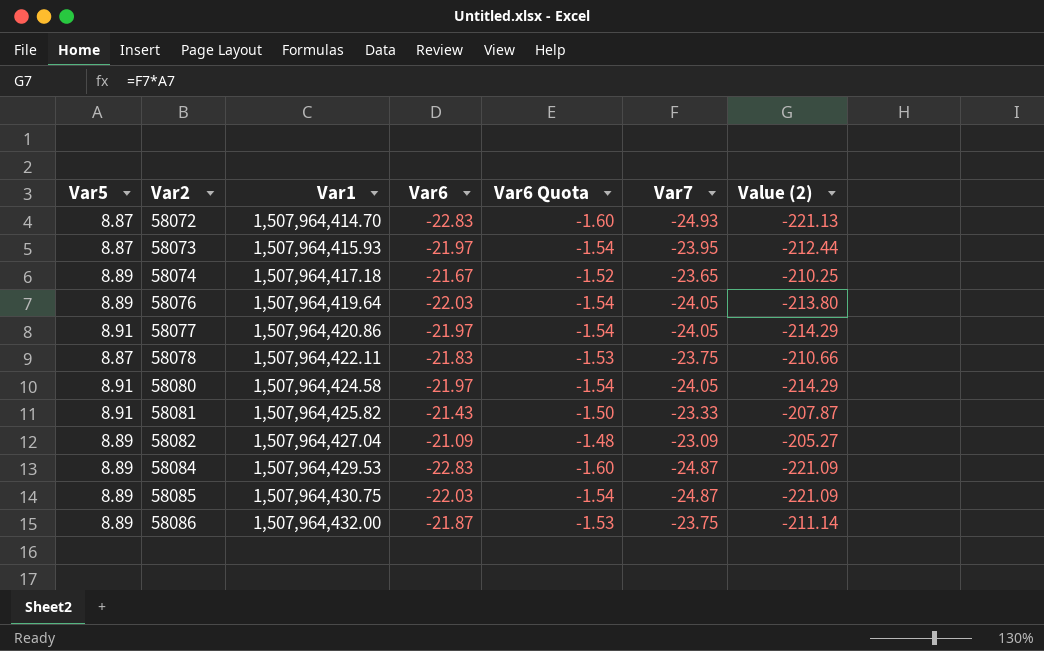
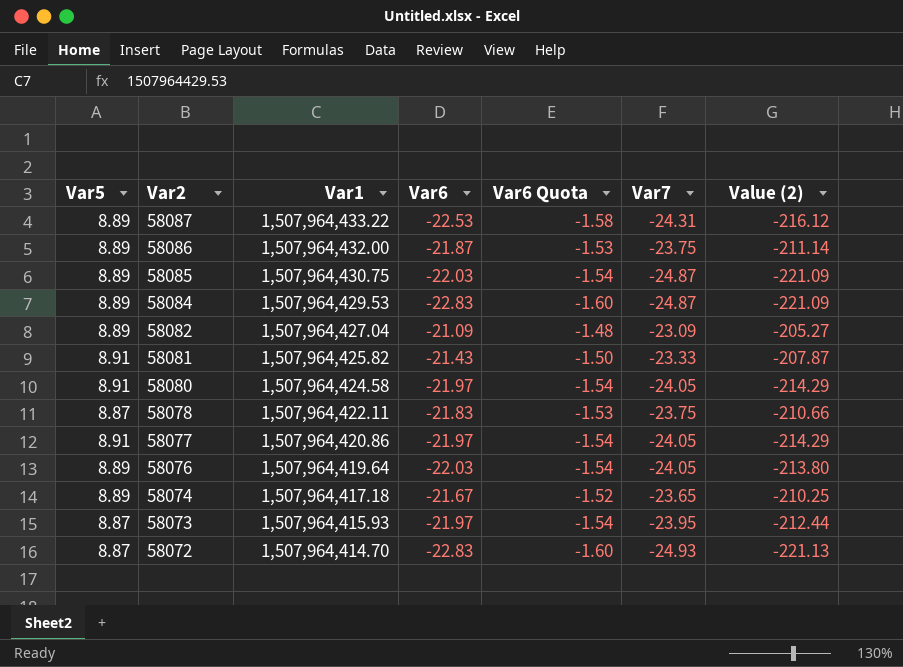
row order: Var2 ascending -> Var2 descending
row 58087: none -> 8.89 | 1,507,964,433.22 | -22.53 | -1.58 | -24.31 | -216.12

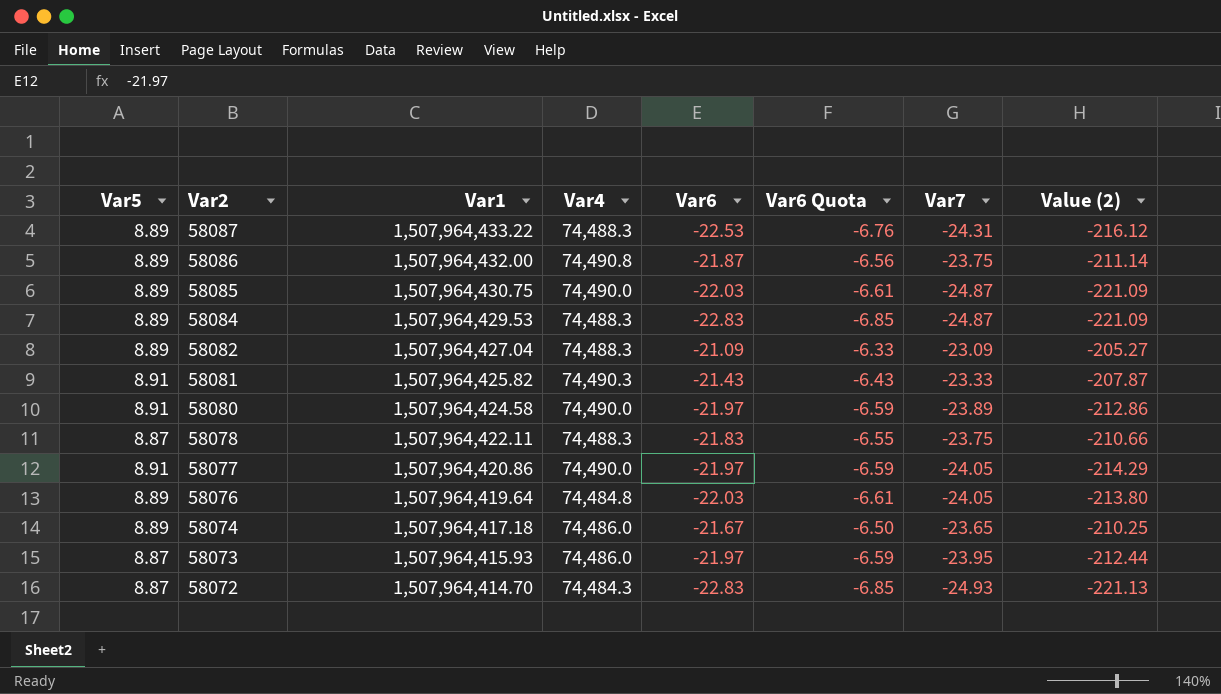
column Var4 | position: none -> 4
column Var6 Quota | formula: [Var6] * 0.07 -> [Var6] * 0.3
58080 | Var7: -24.05 -> -23.89
58080 | Value (2): -214.29 -> -212.86

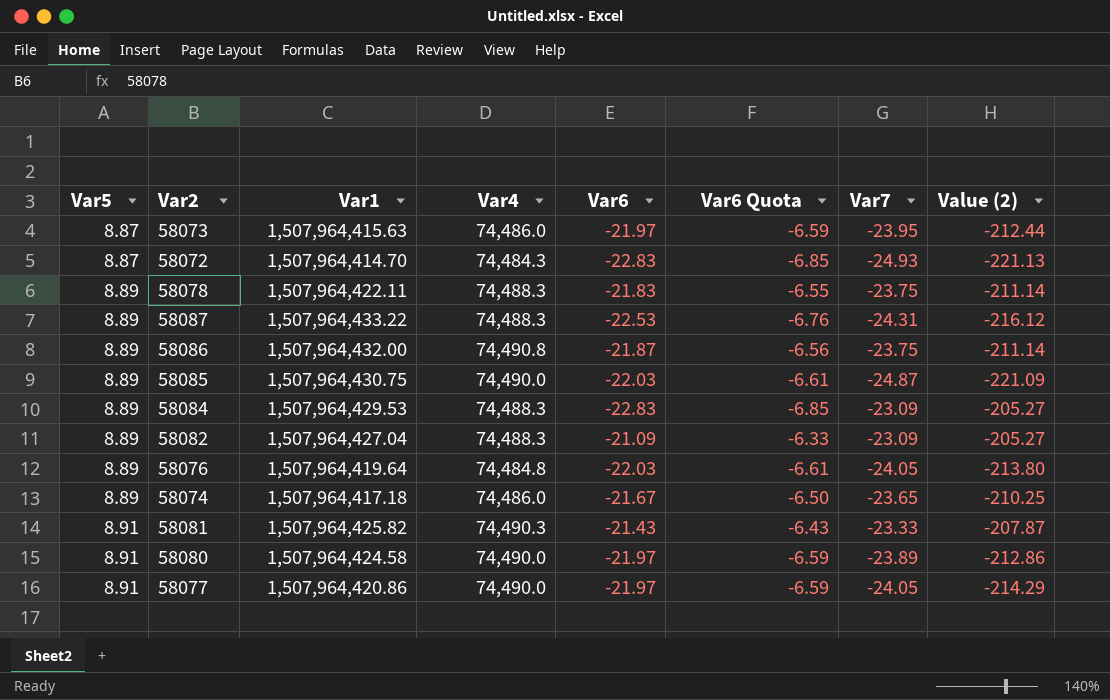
row order: Var2 descending -> Var5 ascending
58073 | Var1: 1,507,964,415.93 -> 1,507,964,415.63
58078 | Var5: 8.87 -> 8.89
58078 | Value (2): -210.66 -> -211.14
58084 | Var7: -24.87 -> -23.09
58084 | Value (2): -221.09 -> -205.27

